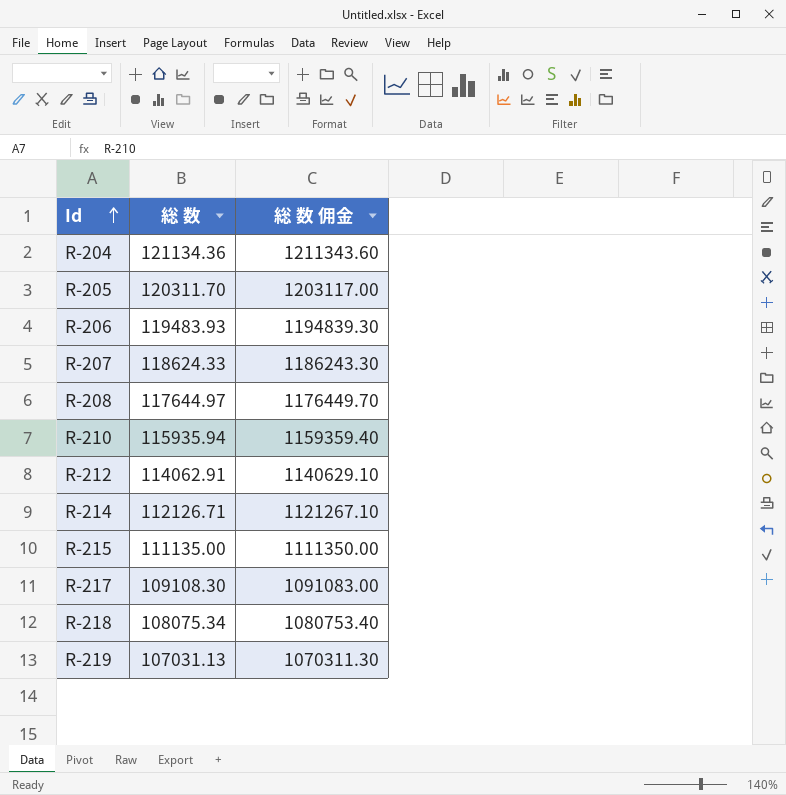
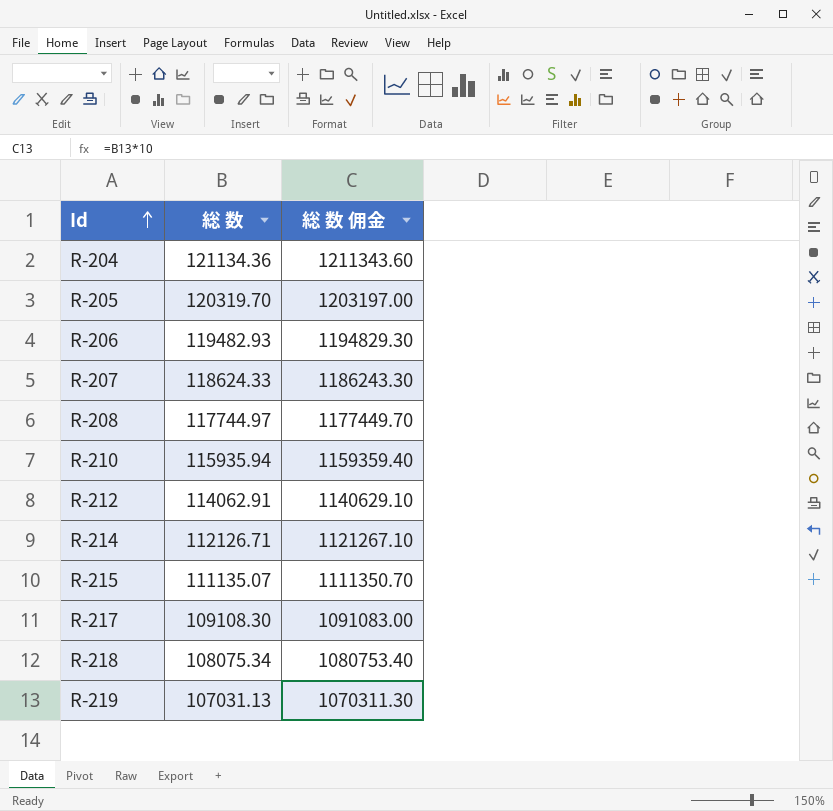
R-205 | 総 数: 120311.70 -> 120319.70
R-205 | 総 数 佣金: 1203117.00 -> 1203197.00
R-206 | 総 数: 119483.93 -> 119482.93
R-206 | 総 数 佣金: 1194839.30 -> 1194829.30
R-208 | 総 数: 117644.97 -> 117744.97
R-208 | 総 数 佣金: 1176449.70 -> 1177449.70
R-215 | 総 数: 111135.00 -> 111135.07
R-215 | 総 数 佣金: 1111350.00 -> 1111350.70

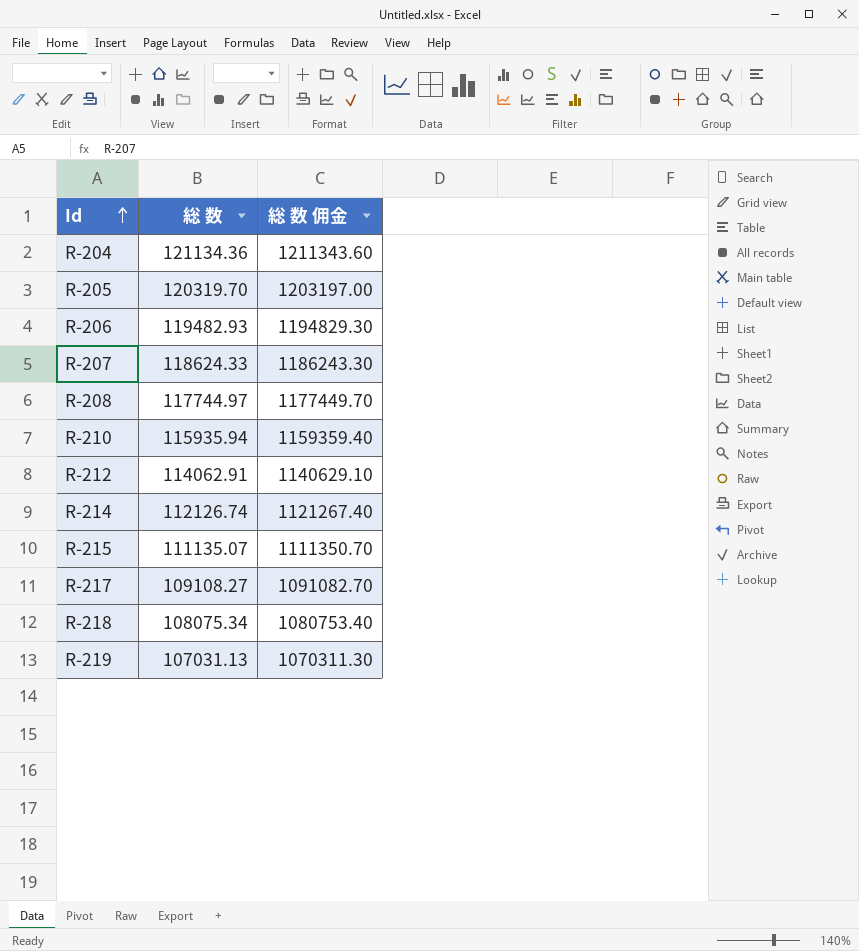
R-214 | 総 数: 112126.71 -> 112126.74
R-214 | 総 数 佣金: 1121267.10 -> 1121267.40
R-217 | 総 数: 109108.30 -> 109108.27
R-217 | 総 数 佣金: 1091083.00 -> 1091082.70

